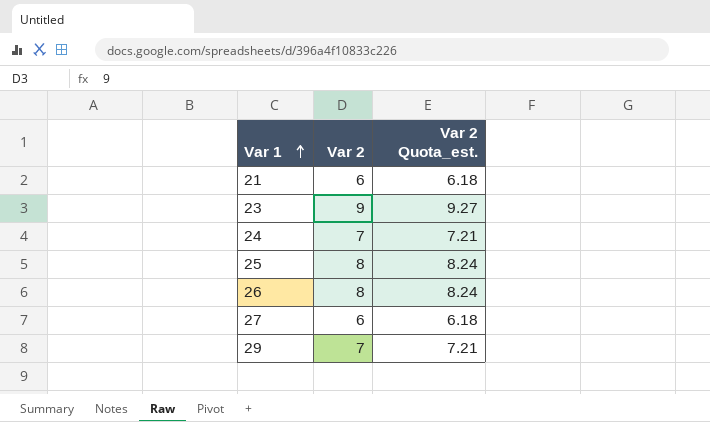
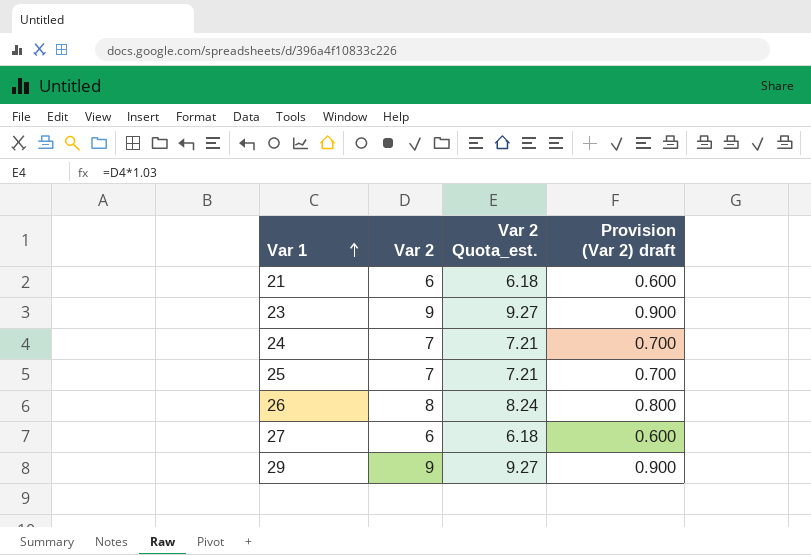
column Provision (Var 2) draft | formula: none -> [Var 2] * 0.1
25 | Var 2: 8 -> 7
25 | Var 2 Quota_est.: 8.24 -> 7.21
29 | Var 2: 7 -> 9
29 | Var 2 Quota_est.: 7.21 -> 9.27

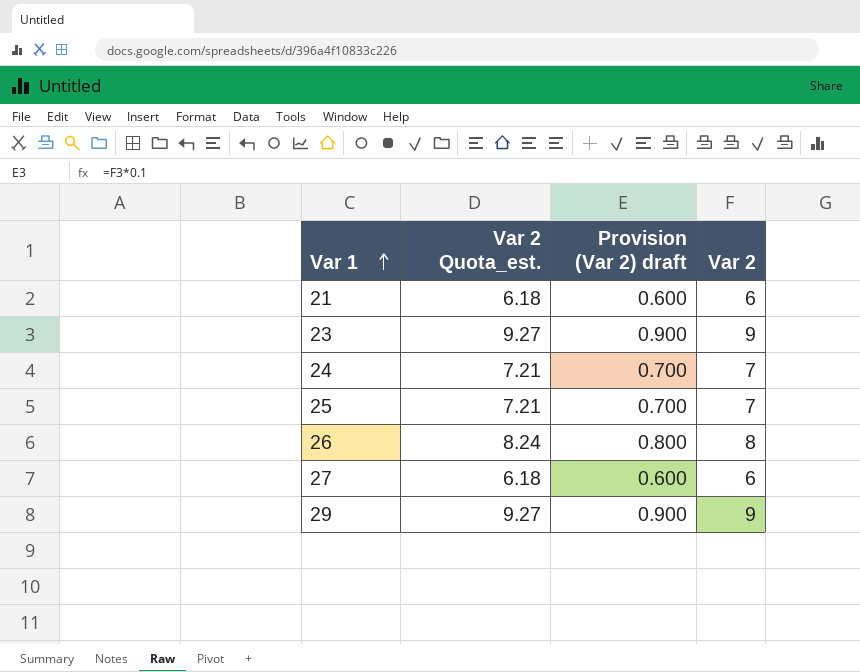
column Var 2 | position: 2 -> 4

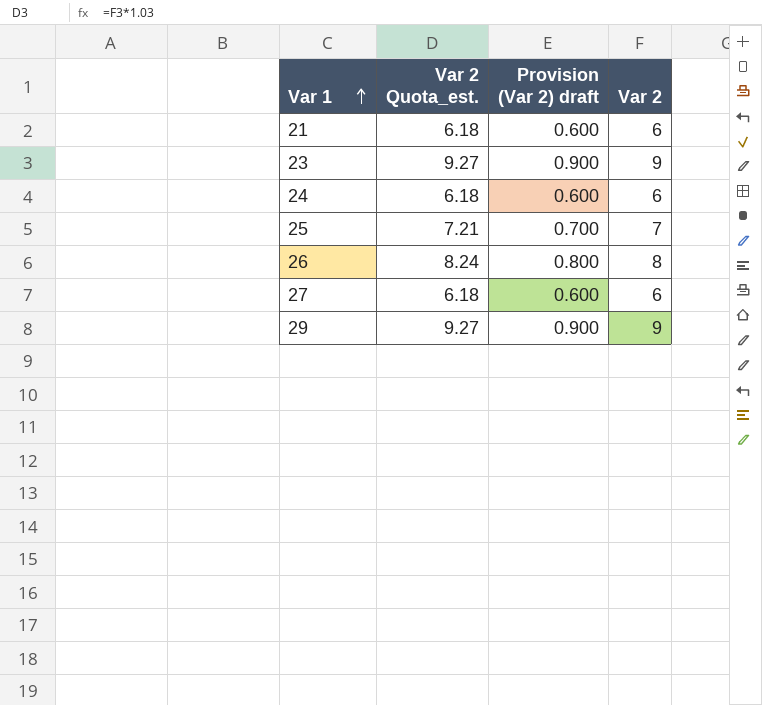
24 | Var 2 Quota_est.: 7.21 -> 6.18
24 | Provision (Var 2) draft: 0.700 -> 0.600
24 | Var 2: 7 -> 6

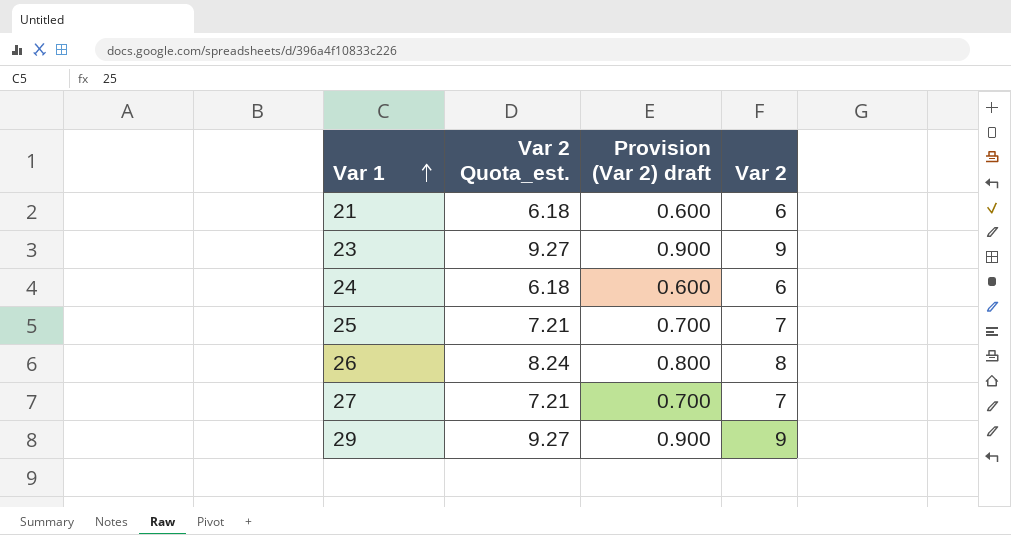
27 | Var 2 Quota_est.: 6.18 -> 7.21
27 | Provision (Var 2) draft: 0.600 -> 0.700
27 | Var 2: 6 -> 7

